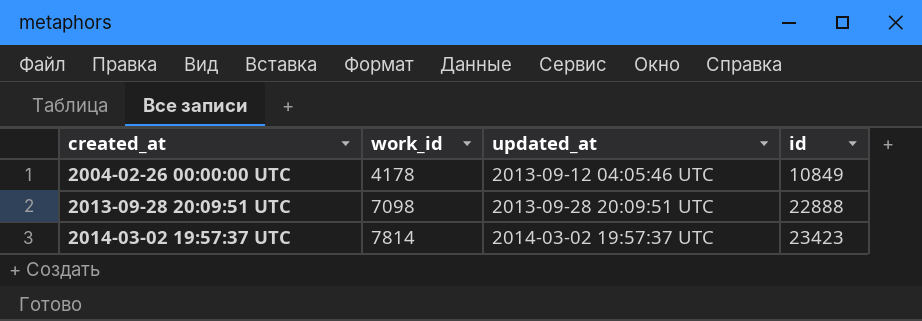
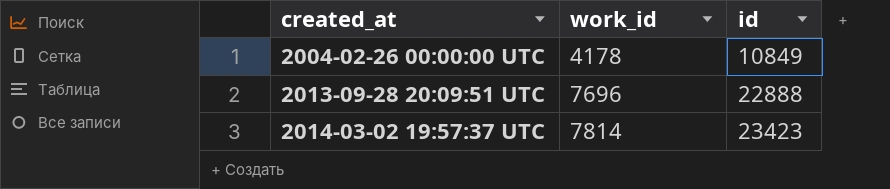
column updated_at | position: 3 -> none
2013-09-28 20:09:51 UTC | work_id: 7098 -> 7696

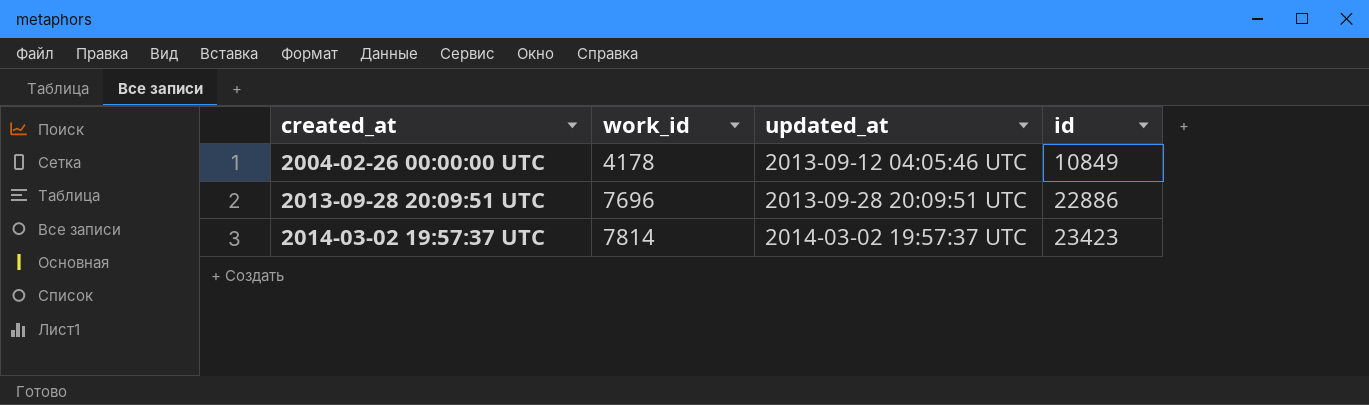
column updated_at | position: none -> 3
2013-09-28 20:09:51 UTC | id: 22888 -> 22886

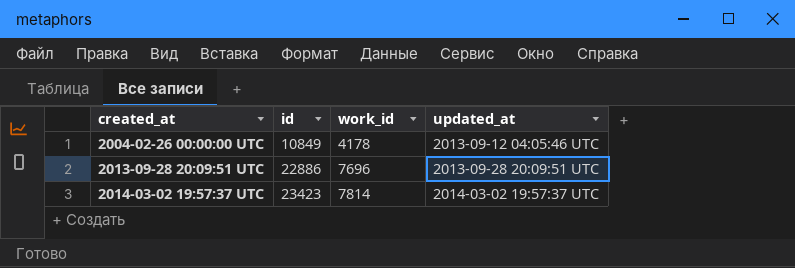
column id | position: 4 -> 2

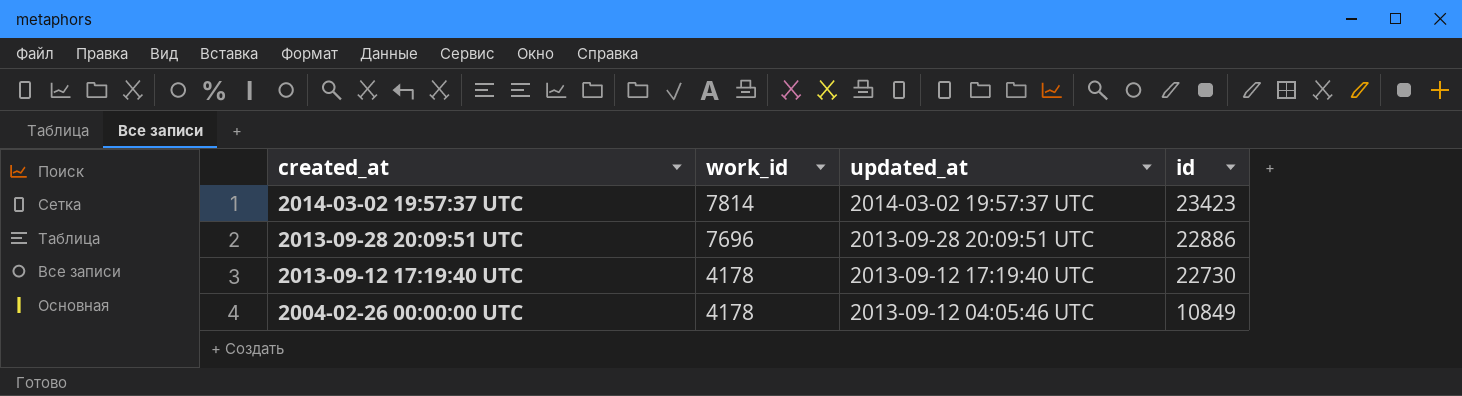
row order: created_at ascending -> created_at descending
column id | position: 2 -> 4
row 2013-09-12 17:19:40 UTC: none -> 4178 | 2013-09-12 17:19:40 UTC | 22730

